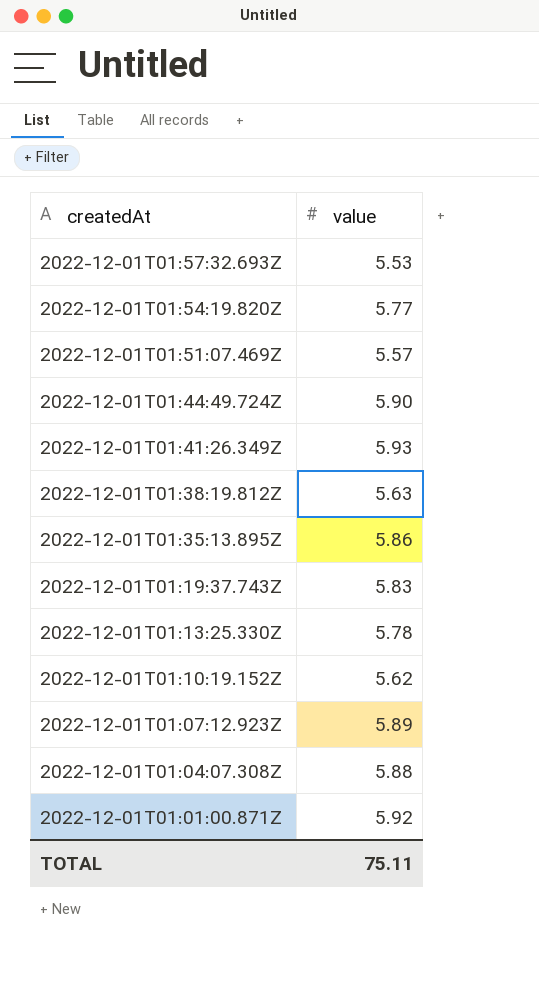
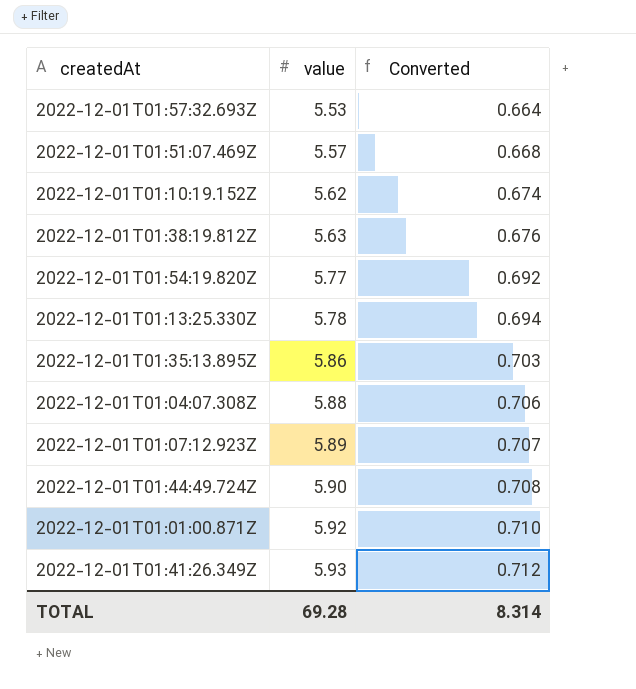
row order: createdAt descending -> value ascending
column Converted | formula: none -> [value] * 0.12
row 2022-12-01T01:19:37.743Z: 5.83 -> none
TOTAL | value: 75.11 -> 69.28

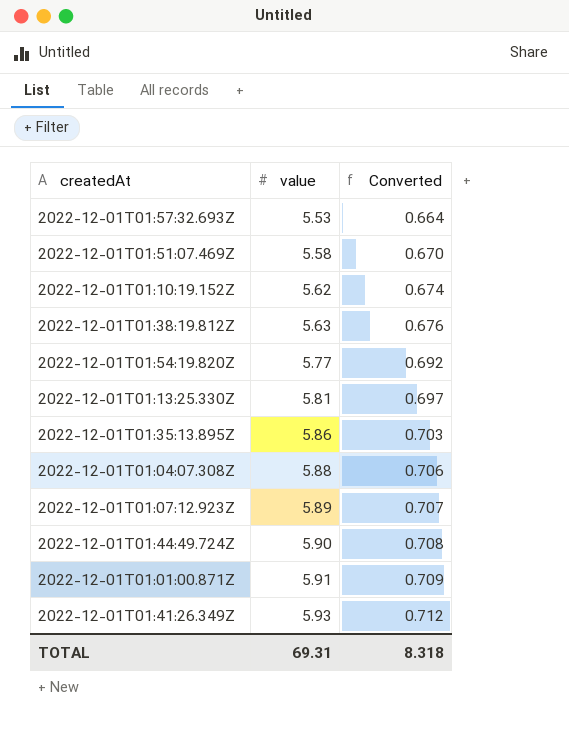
2022-12-01T01:51:07.469Z | value: 5.57 -> 5.58
2022-12-01T01:51:07.469Z | Converted: 0.668 -> 0.670
2022-12-01T01:13:25.330Z | value: 5.78 -> 5.81
2022-12-01T01:13:25.330Z | Converted: 0.694 -> 0.697
2022-12-01T01:01:00.871Z | value: 5.92 -> 5.91
2022-12-01T01:01:00.871Z | Converted: 0.710 -> 0.709
TOTAL | value: 69.28 -> 69.31
TOTAL | Converted: 8.314 -> 8.318

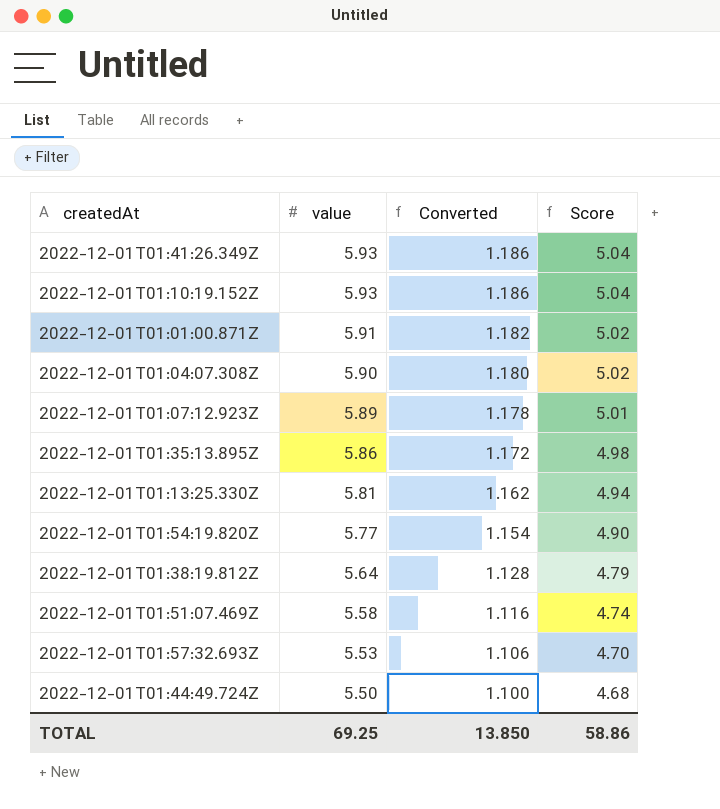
row order: value ascending -> value descending
column Converted | formula: [value] * 0.12 -> [value] * 0.2
column Score | formula: none -> [value] * 0.85
2022-12-01T01:10:19.152Z | value: 5.62 -> 5.93
2022-12-01T01:04:07.308Z | value: 5.88 -> 5.90
2022-12-01T01:38:19.812Z | value: 5.63 -> 5.64
2022-12-01T01:44:49.724Z | value: 5.90 -> 5.50
TOTAL | value: 69.31 -> 69.25
TOTAL | Converted: 8.318 -> 13.850

